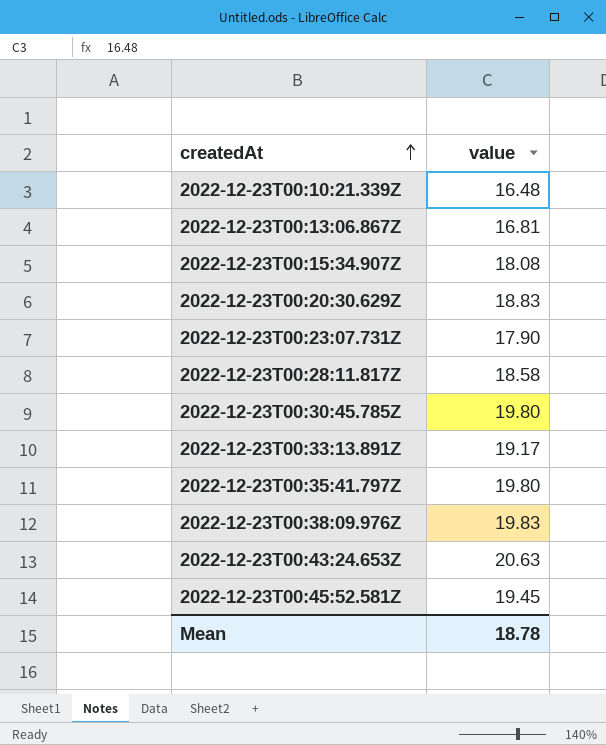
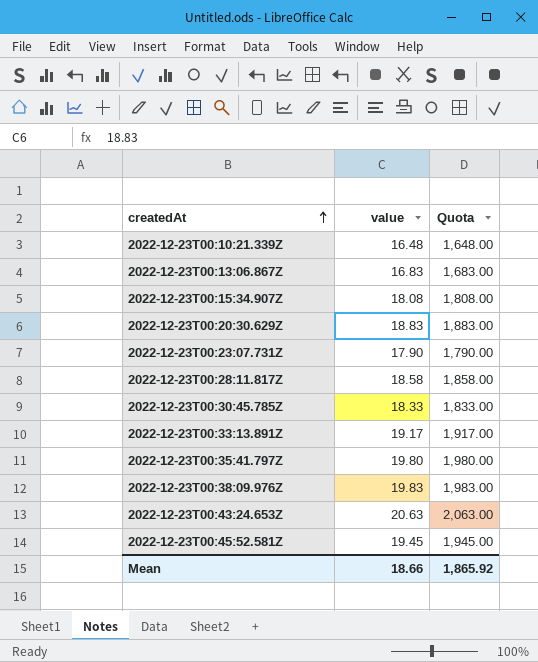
column Quota | formula: none -> [value] * 100
2022-12-23T00:13:06.867Z | value: 16.81 -> 16.83
2022-12-23T00:30:45.785Z | value: 19.80 -> 18.33
Mean | value: 18.78 -> 18.66

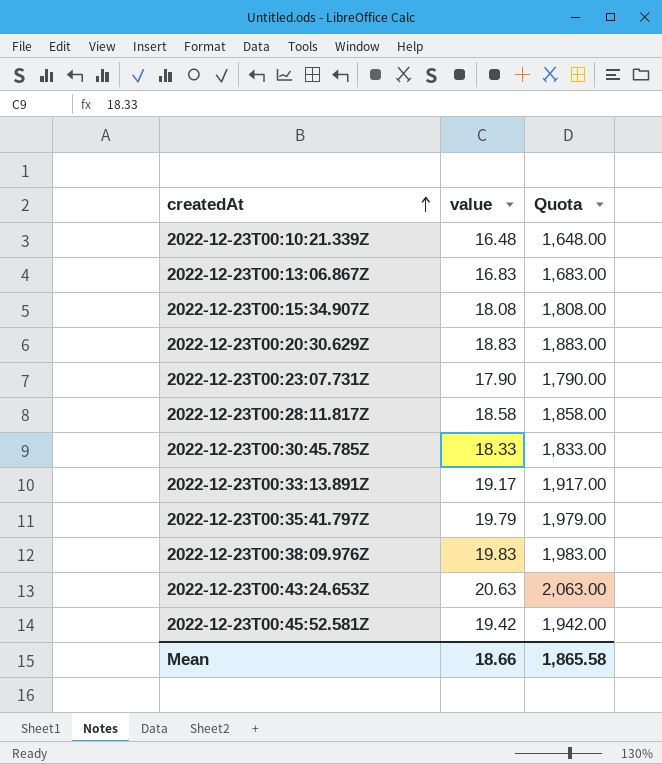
2022-12-23T00:35:41.797Z | value: 19.80 -> 19.79
2022-12-23T00:35:41.797Z | Quota: 1,980.00 -> 1,979.00
2022-12-23T00:45:52.581Z | value: 19.45 -> 19.42
2022-12-23T00:45:52.581Z | Quota: 1,945.00 -> 1,942.00
Mean | Quota: 1,865.92 -> 1,865.58

